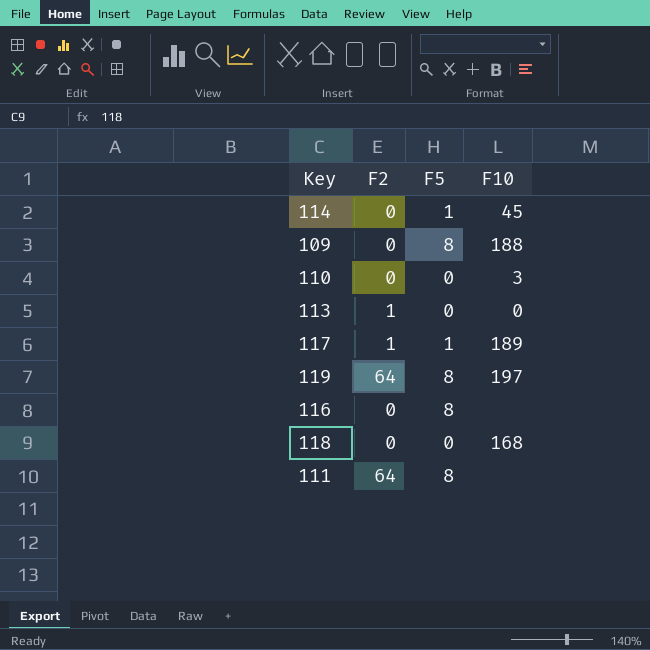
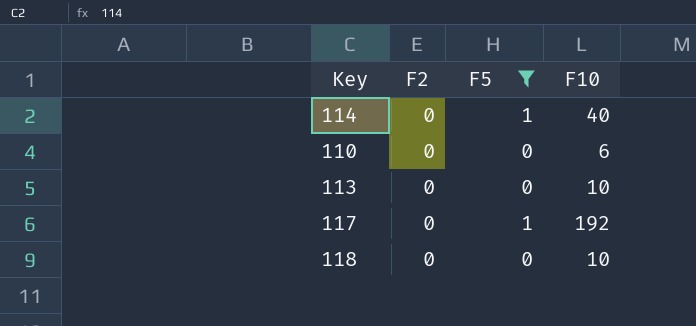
filter: none -> F5 != 8
114 | F10: 45 -> 40
110 | F10: 3 -> 6
113 | F2: 1 -> 0
113 | F10: 0 -> 10
117 | F2: 1 -> 0
117 | F10: 189 -> 192
118 | F10: 168 -> 10

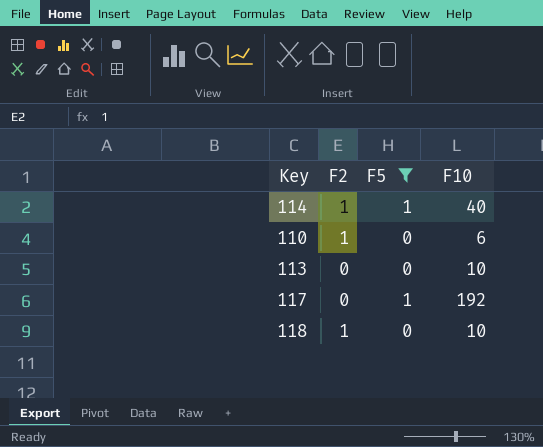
114 | F2: 0 -> 1
110 | F2: 0 -> 1
118 | F2: 0 -> 1

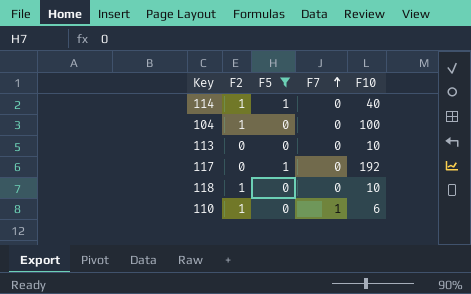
row order: none -> F7 ascending
column F7 | position: none -> 4
row 104: none -> 1 | 0 | 0 | 100

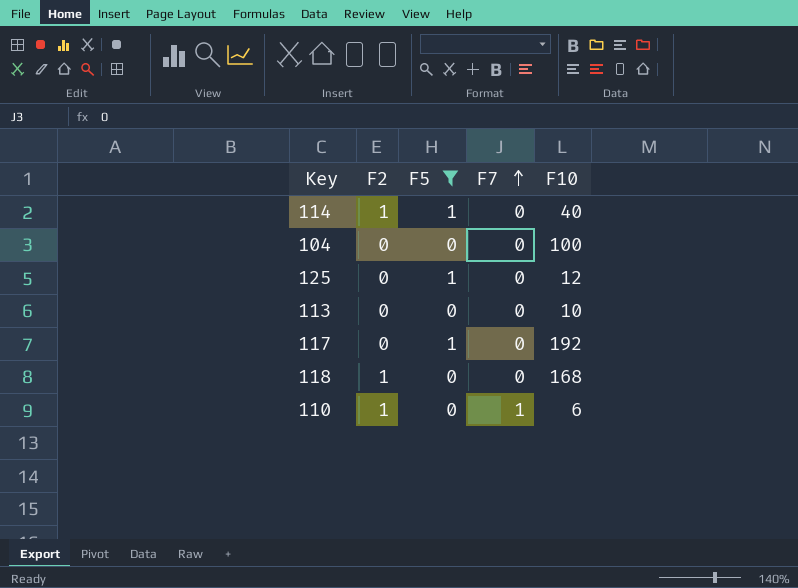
104 | F2: 1 -> 0
row 125: none -> 0 | 1 | 0 | 12
118 | F10: 10 -> 168

